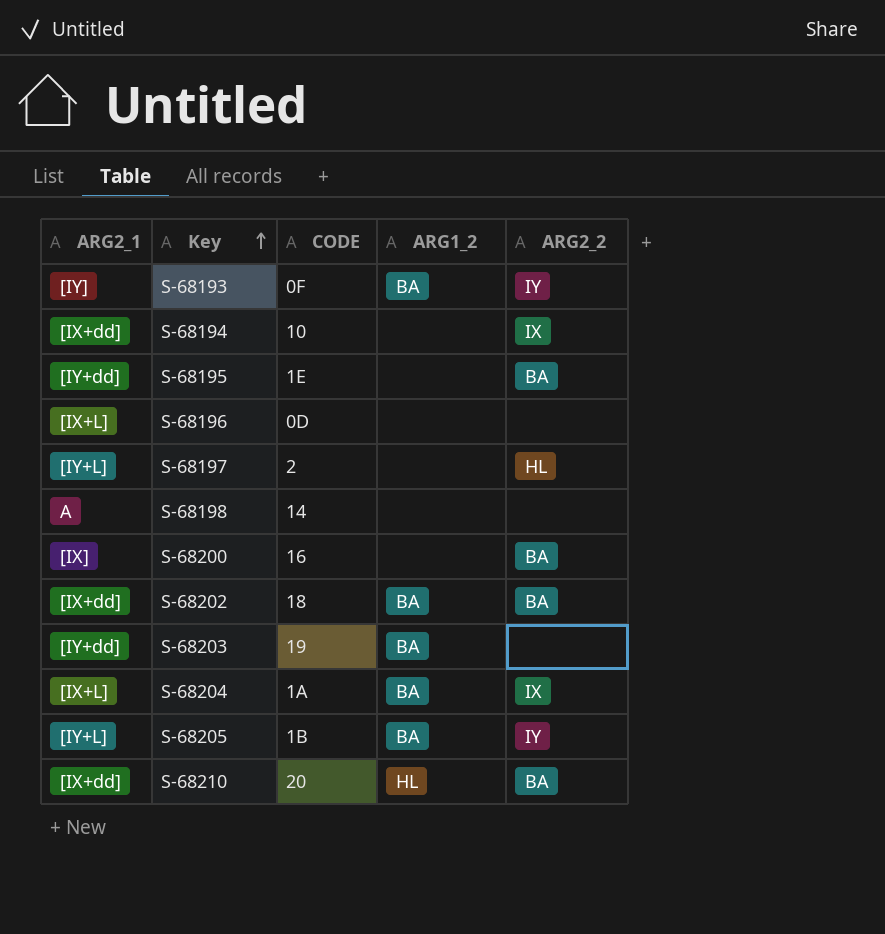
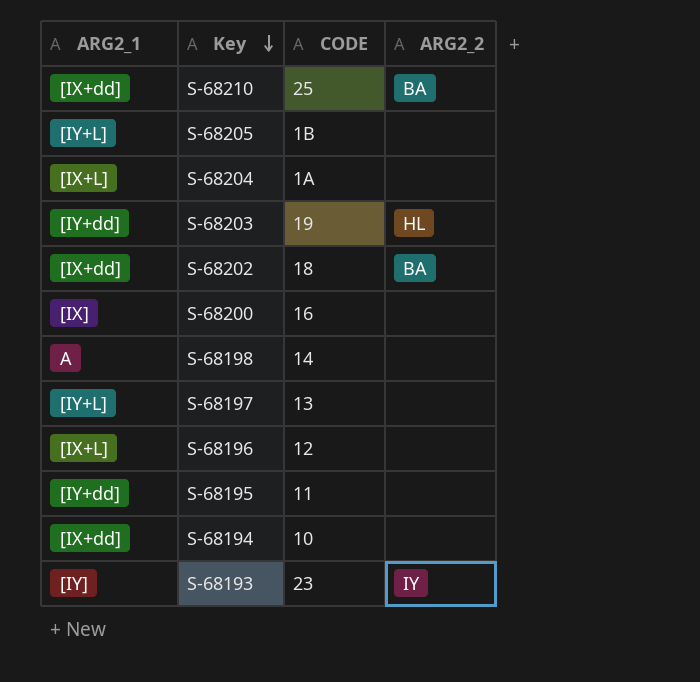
row order: Key ascending -> Key descending
column ARG1_2 | position: 4 -> none
S-68210 | CODE: 20 -> 25
S-68205 | ARG2_2: IY -> none
S-68204 | ARG2_2: IX -> none
S-68203 | ARG2_2: none -> HL
S-68200 | ARG2_2: BA -> none
S-68197 | CODE: 2 -> 13
S-68197 | ARG2_2: HL -> none
S-68196 | CODE: 0D -> 12
S-68195 | CODE: 1E -> 11
S-68195 | ARG2_2: BA -> none
S-68194 | ARG2_2: IX -> none
S-68193 | CODE: 0F -> 23

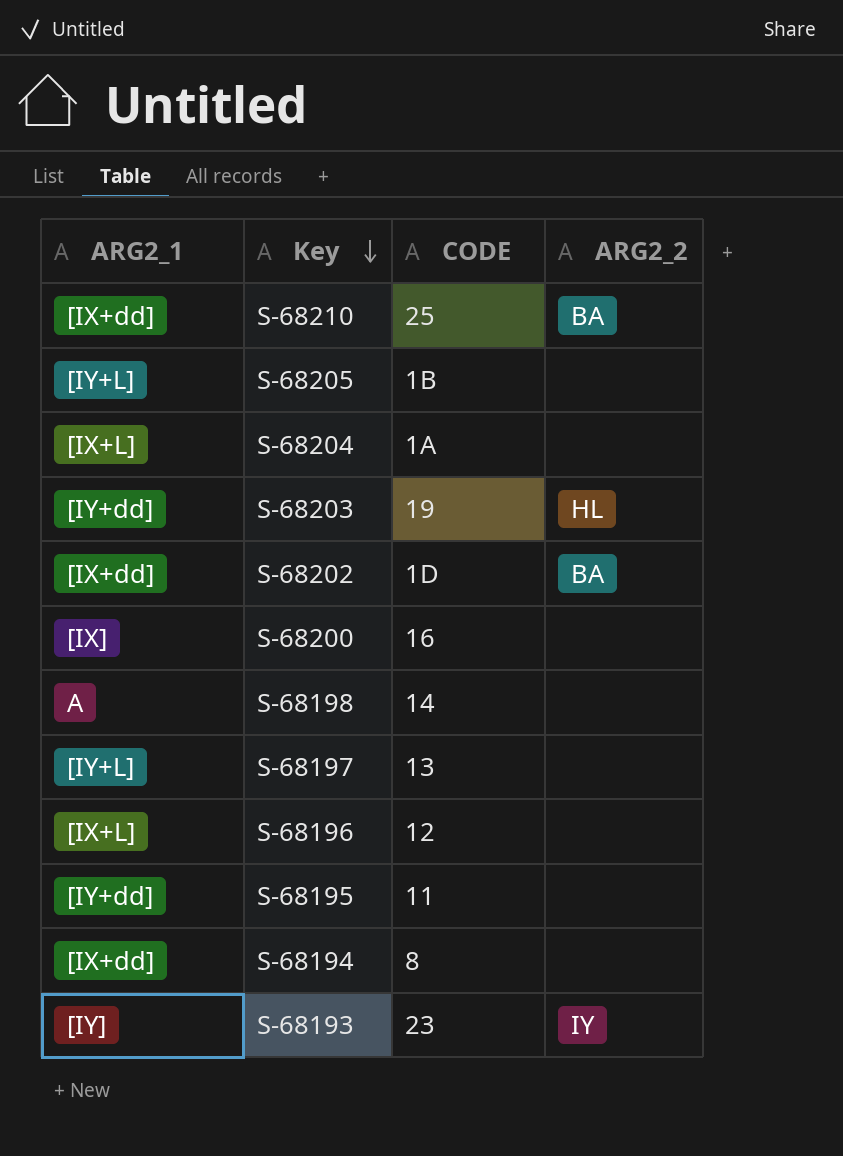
S-68202 | CODE: 18 -> 1D
S-68194 | CODE: 10 -> 8

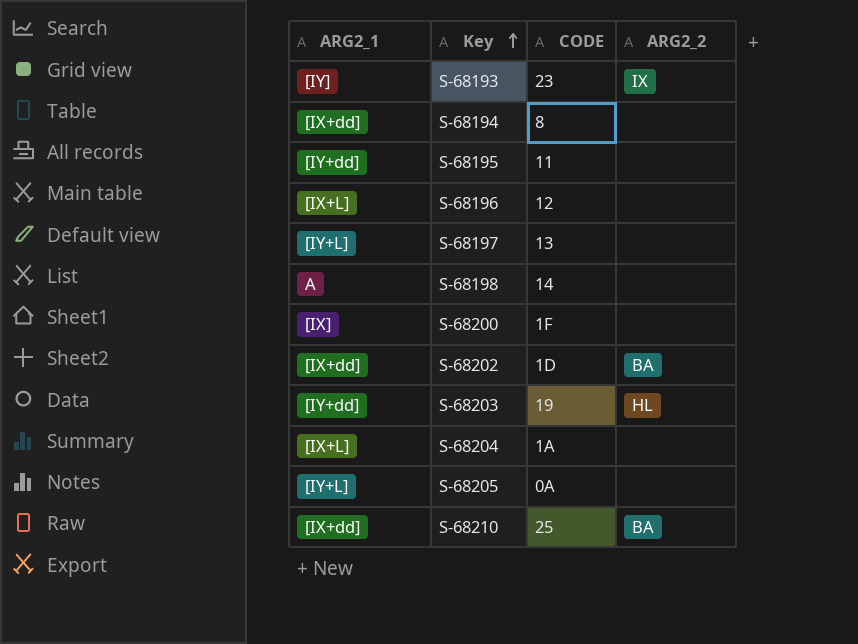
row order: Key descending -> Key ascending
S-68193 | ARG2_2: IY -> IX
S-68200 | CODE: 16 -> 1F
S-68205 | CODE: 1B -> 0A

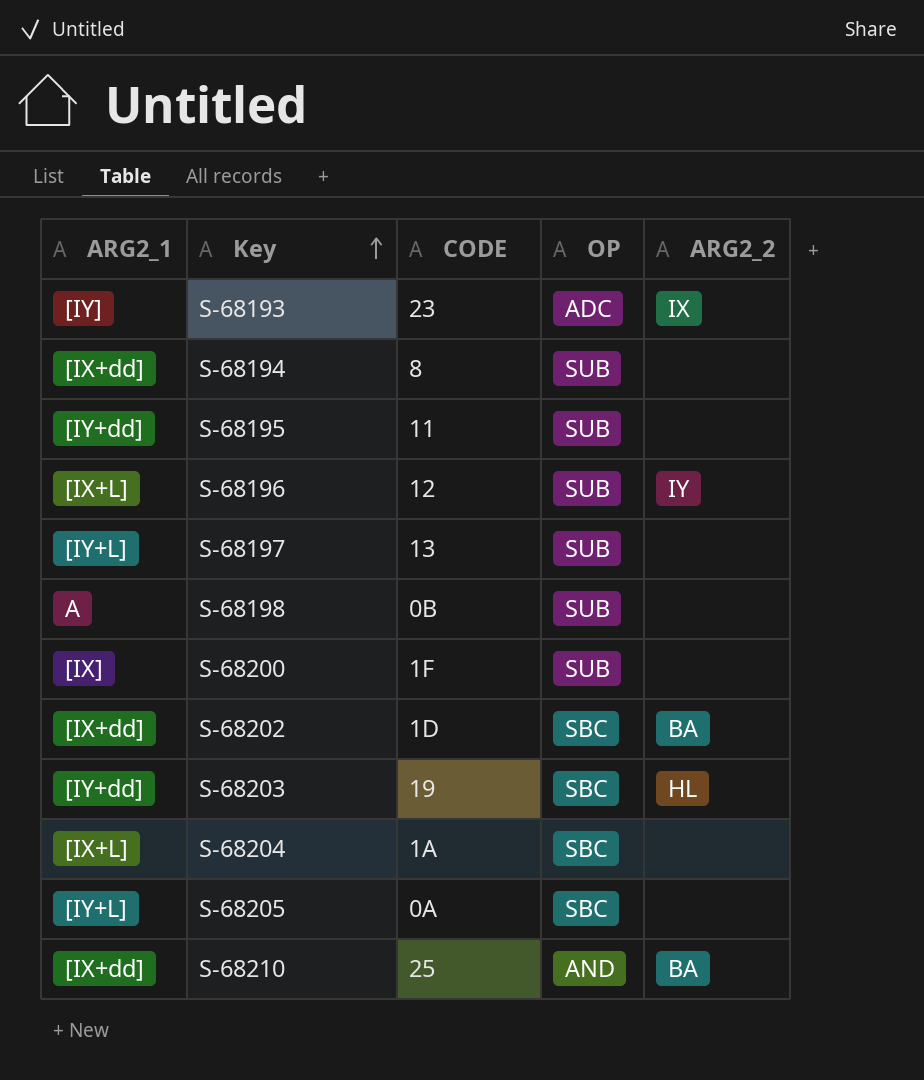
column OP | position: none -> 4
S-68196 | ARG2_2: none -> IY
S-68198 | CODE: 14 -> 0B

